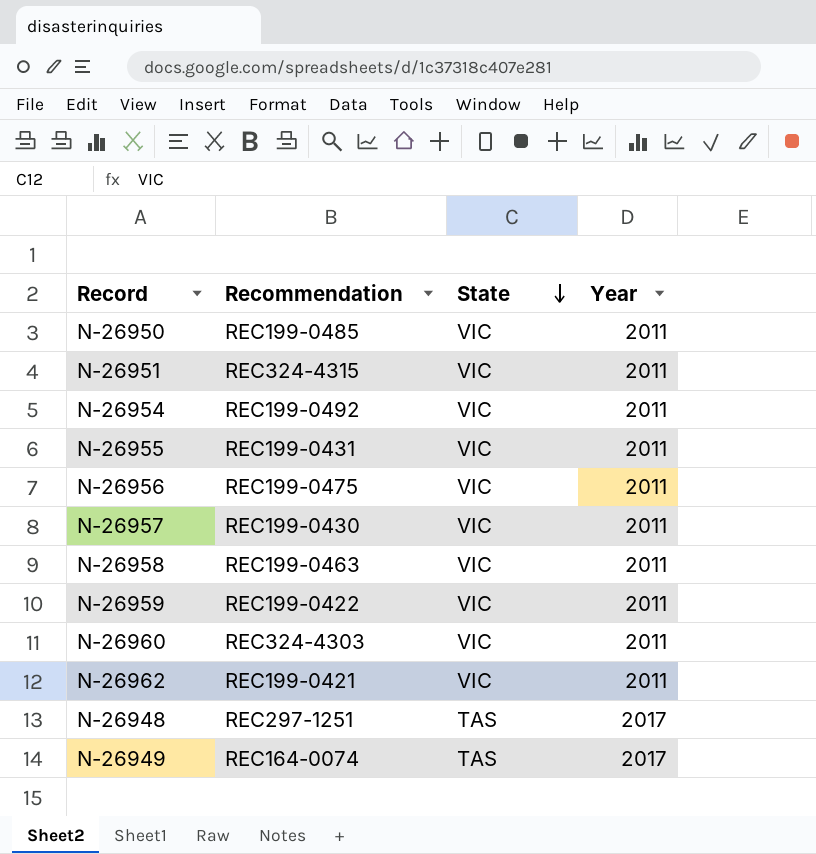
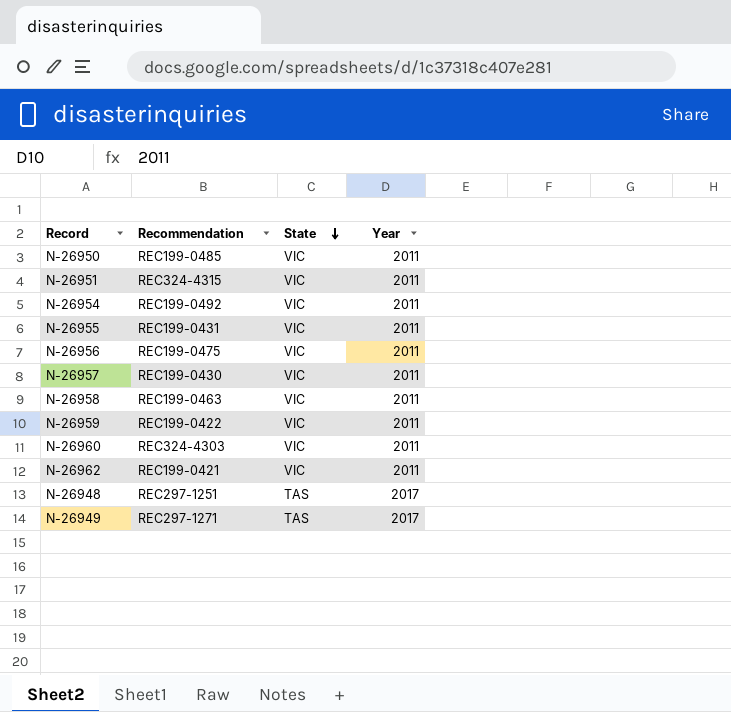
N-26949 | Recommendation: REC164-0074 -> REC297-1271

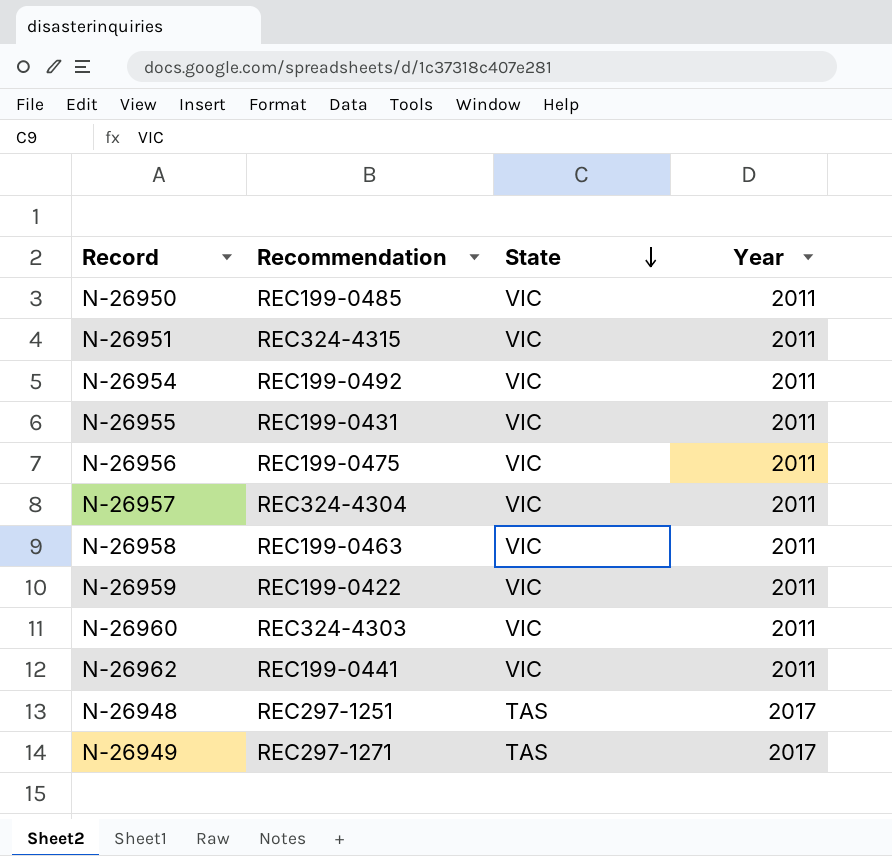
N-26957 | Recommendation: REC199-0430 -> REC324-4304
N-26962 | Recommendation: REC199-0421 -> REC199-0441

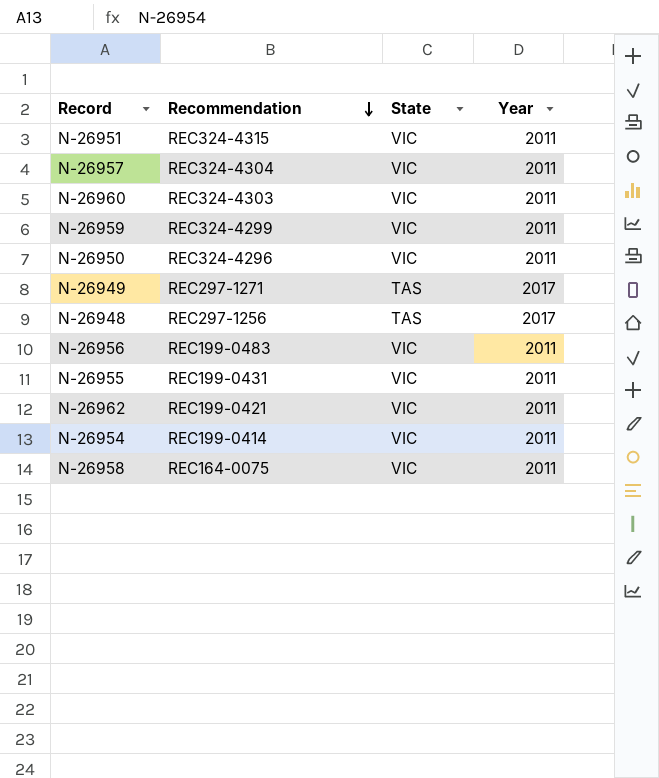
row order: State descending -> Recommendation descending
N-26959 | Recommendation: REC199-0422 -> REC324-4299
N-26950 | Recommendation: REC199-0485 -> REC324-4296
N-26948 | Recommendation: REC297-1251 -> REC297-1256
N-26956 | Recommendation: REC199-0475 -> REC199-0483
N-26962 | Recommendation: REC199-0441 -> REC199-0421
N-26954 | Recommendation: REC199-0492 -> REC199-0414
N-26958 | Recommendation: REC199-0463 -> REC164-0075

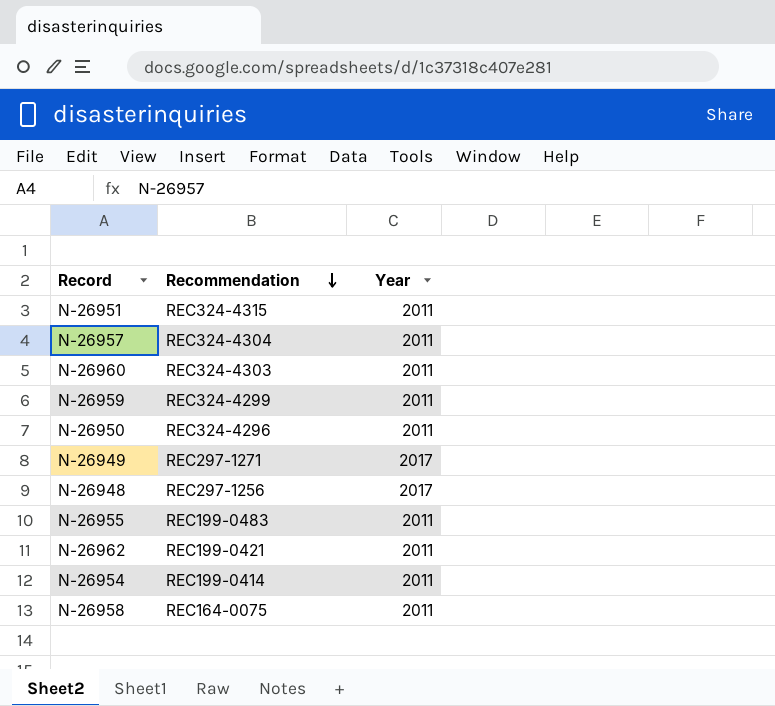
column State | position: 3 -> none
row N-26956: REC199-0483 | VIC | 2011 -> none
N-26955 | Recommendation: REC199-0431 -> REC199-0483

